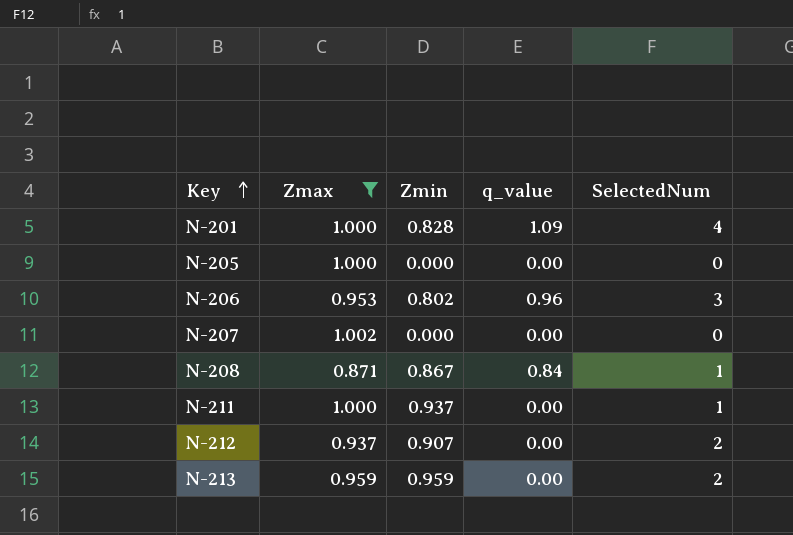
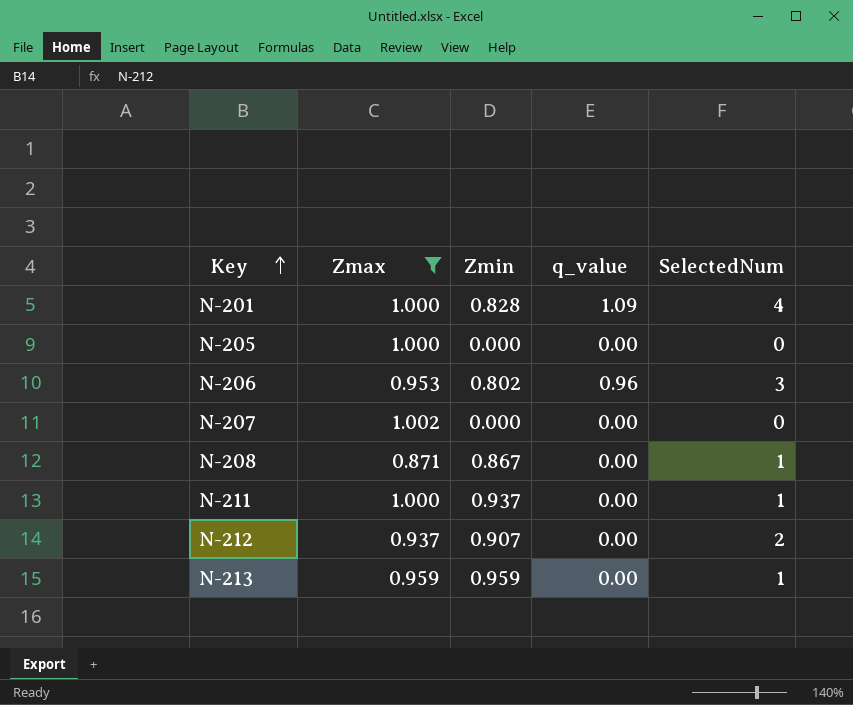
N-208 | q_value: 0.84 -> 0.00
N-213 | SelectedNum: 2 -> 1

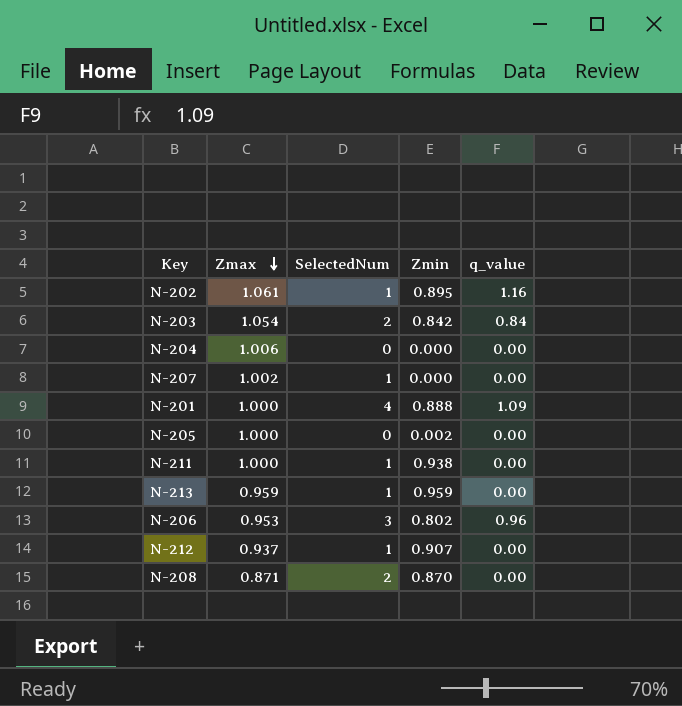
filter: Zmax <= 1.002 -> none
row order: Key ascending -> Zmax descending
column SelectedNum | position: 5 -> 3
N-207 | SelectedNum: 0 -> 1
N-201 | Zmin: 0.828 -> 0.888
N-205 | Zmin: 0.000 -> 0.002
N-211 | Zmin: 0.937 -> 0.938
N-212 | SelectedNum: 2 -> 1
N-208 | SelectedNum: 1 -> 2
N-208 | Zmin: 0.867 -> 0.870

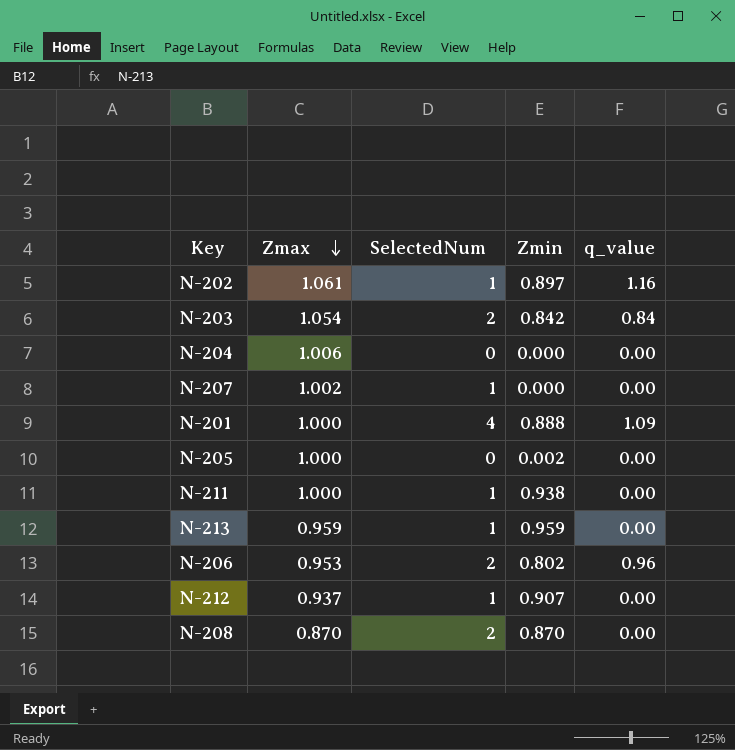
N-202 | Zmin: 0.895 -> 0.897
N-206 | SelectedNum: 3 -> 2
N-208 | Zmax: 0.871 -> 0.870

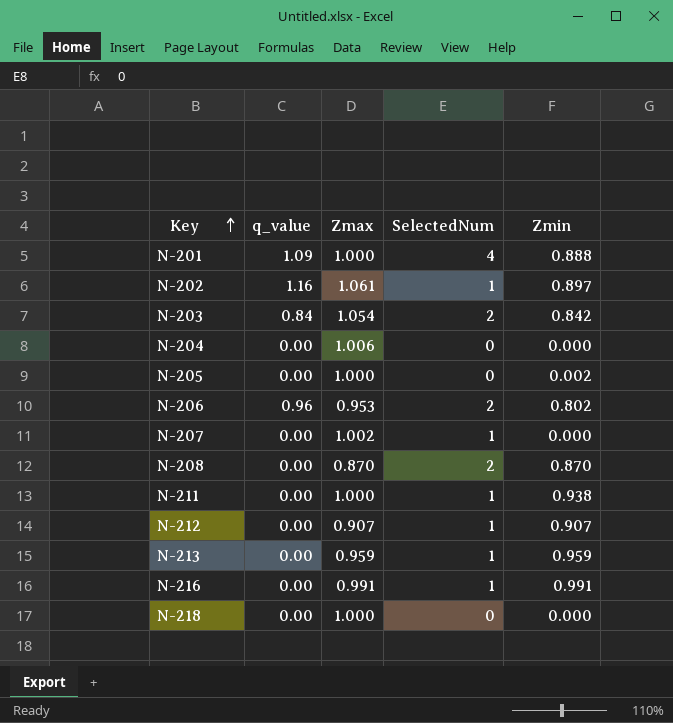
row order: Zmax descending -> Key ascending
column q_value | position: 5 -> 2
N-212 | Zmax: 0.937 -> 0.907
row N-216: none -> 0.00 | 0.991 | 1 | 0.991
row N-218: none -> 0.00 | 1.000 | 0 | 0.000

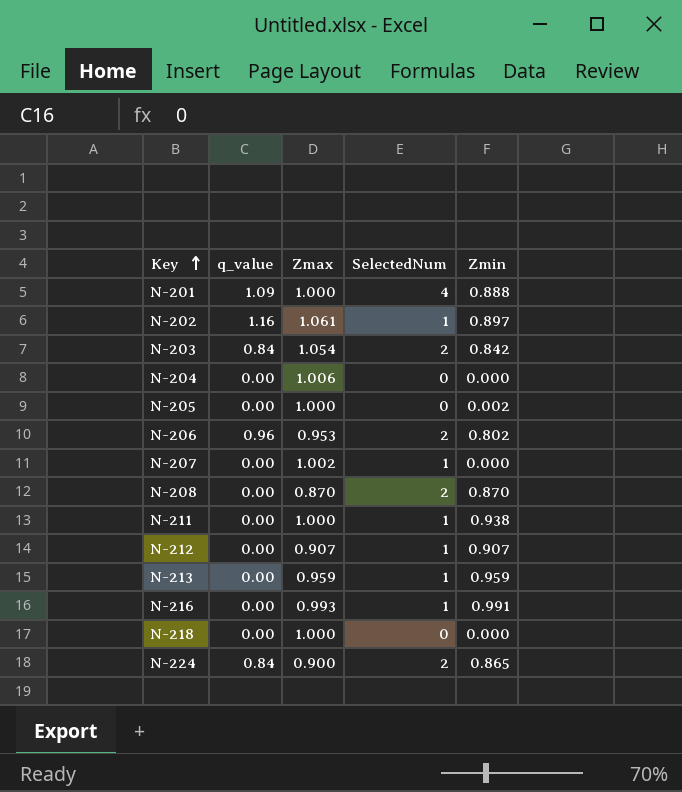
N-216 | Zmax: 0.991 -> 0.993
row N-224: none -> 0.84 | 0.900 | 2 | 0.865

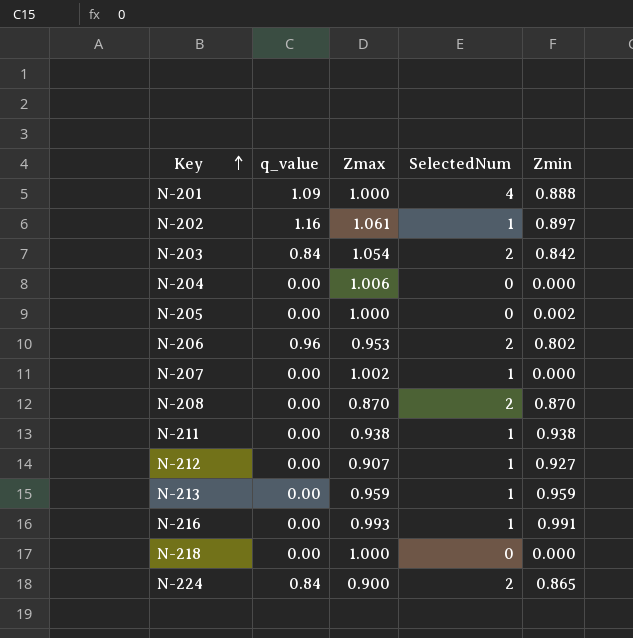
N-211 | Zmax: 1.000 -> 0.938
N-212 | Zmin: 0.907 -> 0.927

